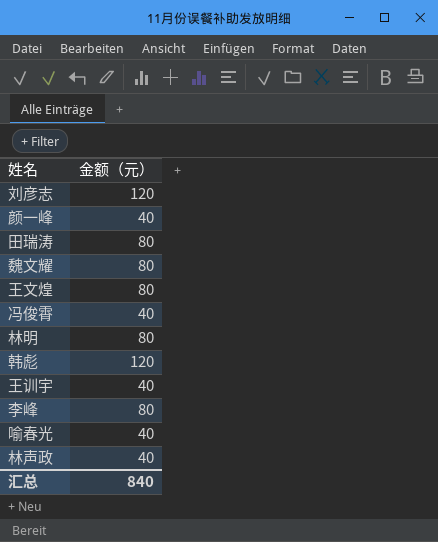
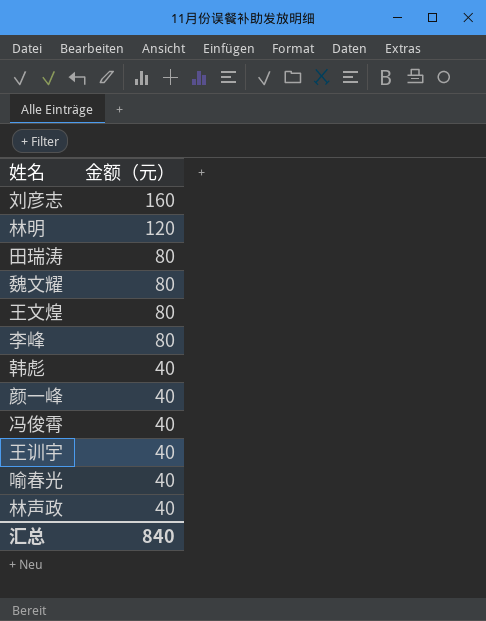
row order: none -> 金额（元） descending
刘彦志 | 金额（元）: 120 -> 160
林明 | 金额（元）: 80 -> 120
韩彪 | 金额（元）: 120 -> 40

